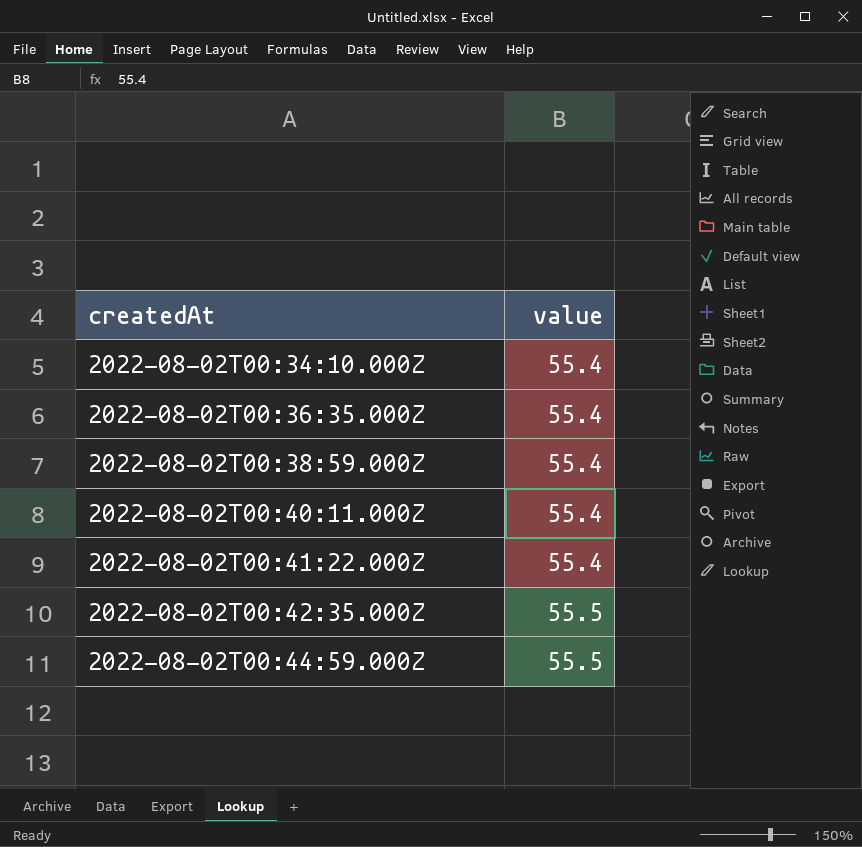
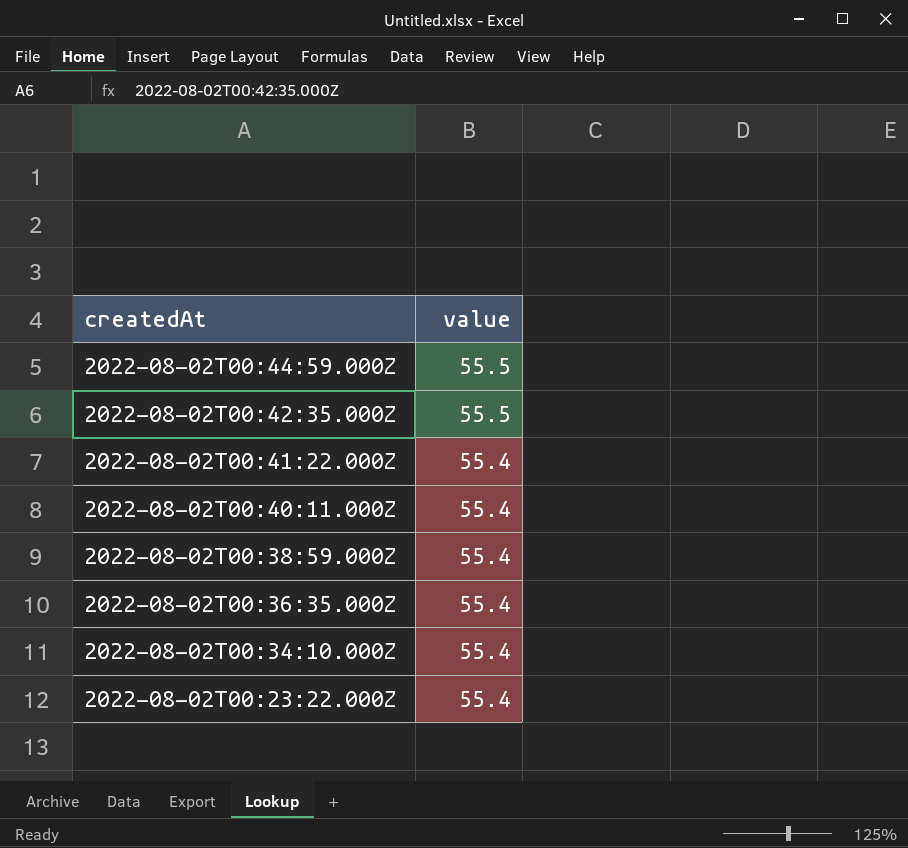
row order: createdAt ascending -> createdAt descending
row 2022-08-02T00:23:22.000Z: none -> 55.4

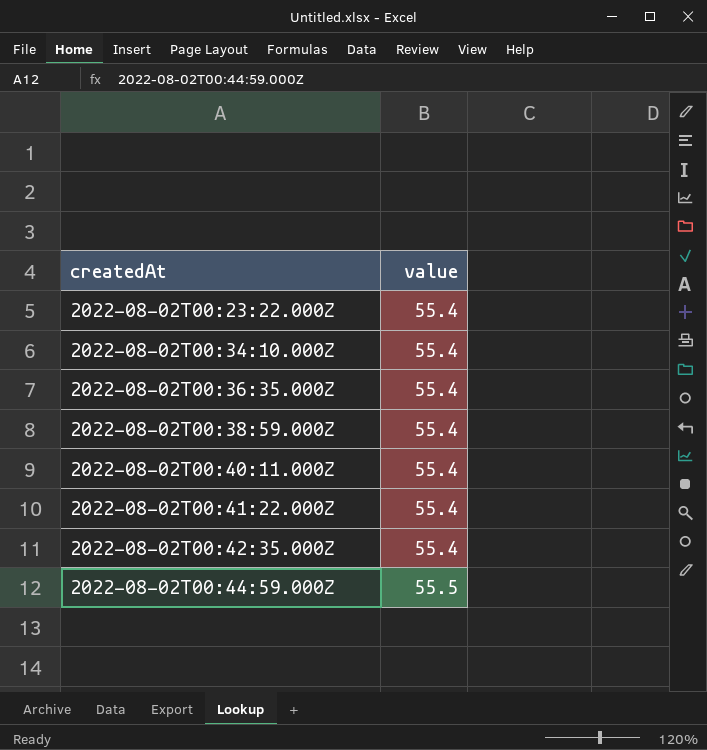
row order: createdAt descending -> createdAt ascending
2022-08-02T00:42:35.000Z | value: 55.5 -> 55.4

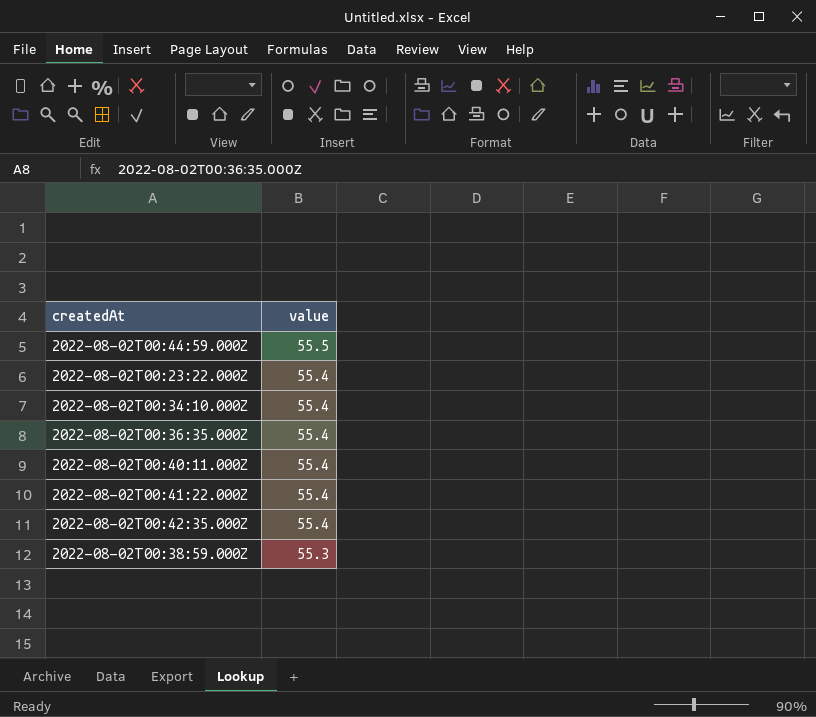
row order: createdAt ascending -> value descending
2022-08-02T00:38:59.000Z | value: 55.4 -> 55.3

